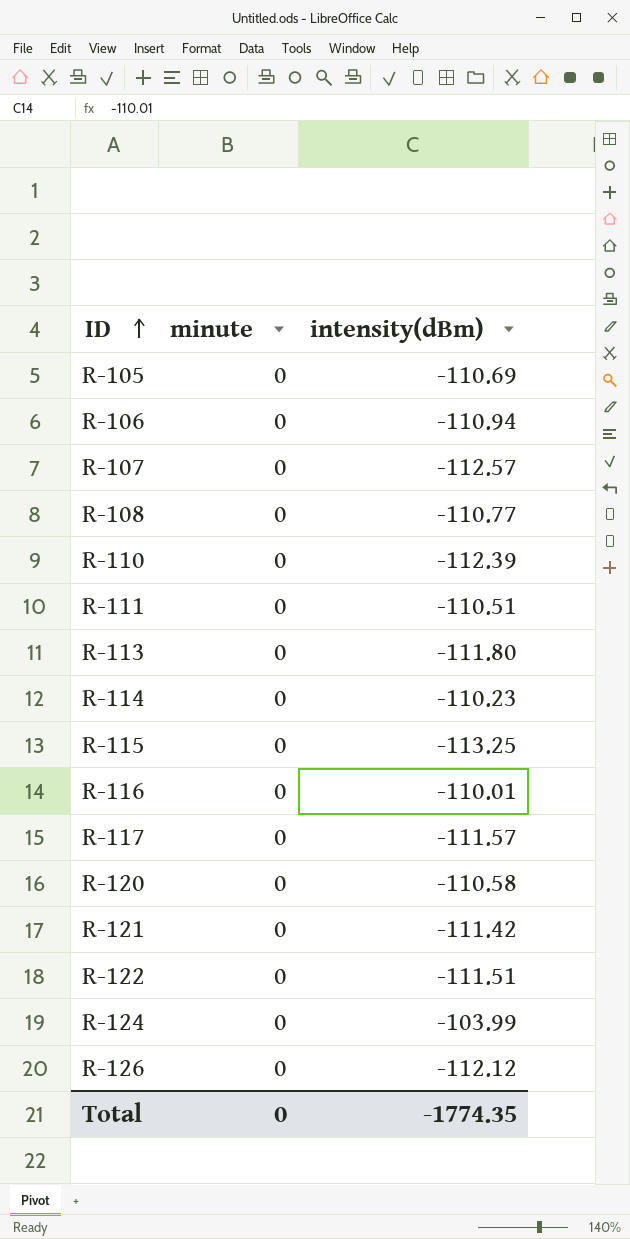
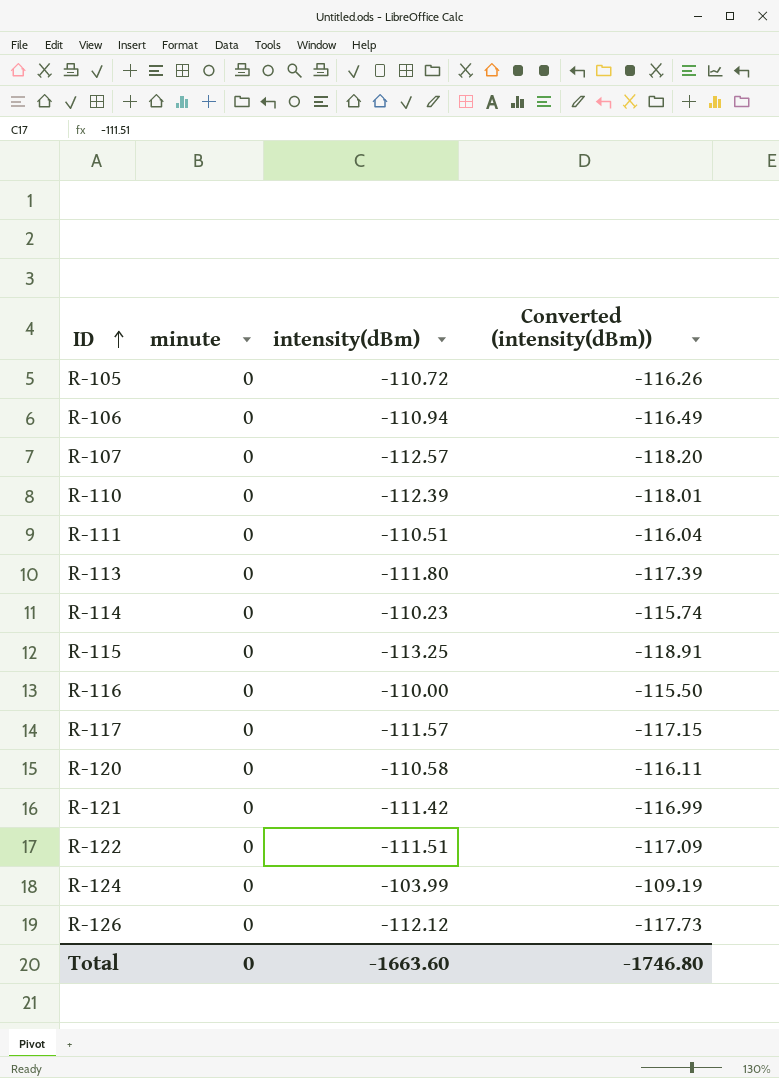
column Converted (intensity(dBm)) | formula: none -> [intensity(dBm)] * 1.05
row R-108: 0 | -110.77 -> none
R-105 | intensity(dBm): -110.69 -> -110.72
R-116 | intensity(dBm): -110.01 -> -110.00
Total | intensity(dBm): -1774.35 -> -1663.60

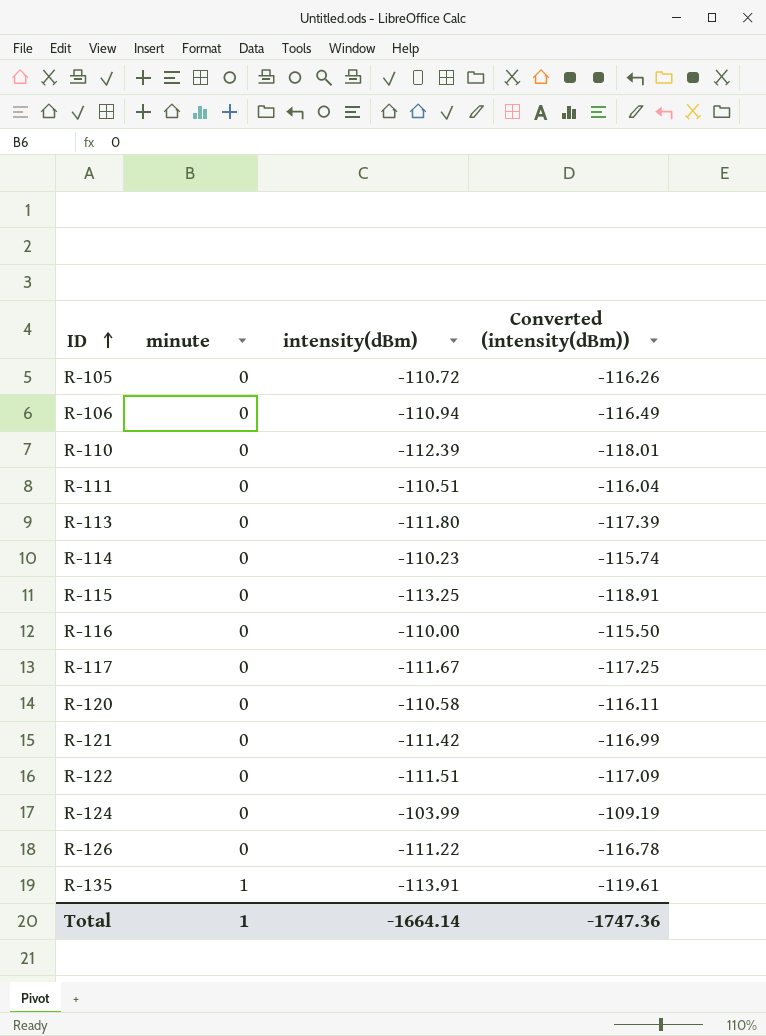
row R-107: 0 | -112.57 | -118.20 -> none
R-117 | intensity(dBm): -111.57 -> -111.67
R-117 | Converted (intensity(dBm)): -117.15 -> -117.25
R-126 | intensity(dBm): -112.12 -> -111.22
R-126 | Converted (intensity(dBm)): -117.73 -> -116.78
row R-135: none -> 1 | -113.91 | -119.61
Total | minute: 0 -> 1
Total | intensity(dBm): -1663.60 -> -1664.14
Total | Converted (intensity(dBm)): -1746.80 -> -1747.36

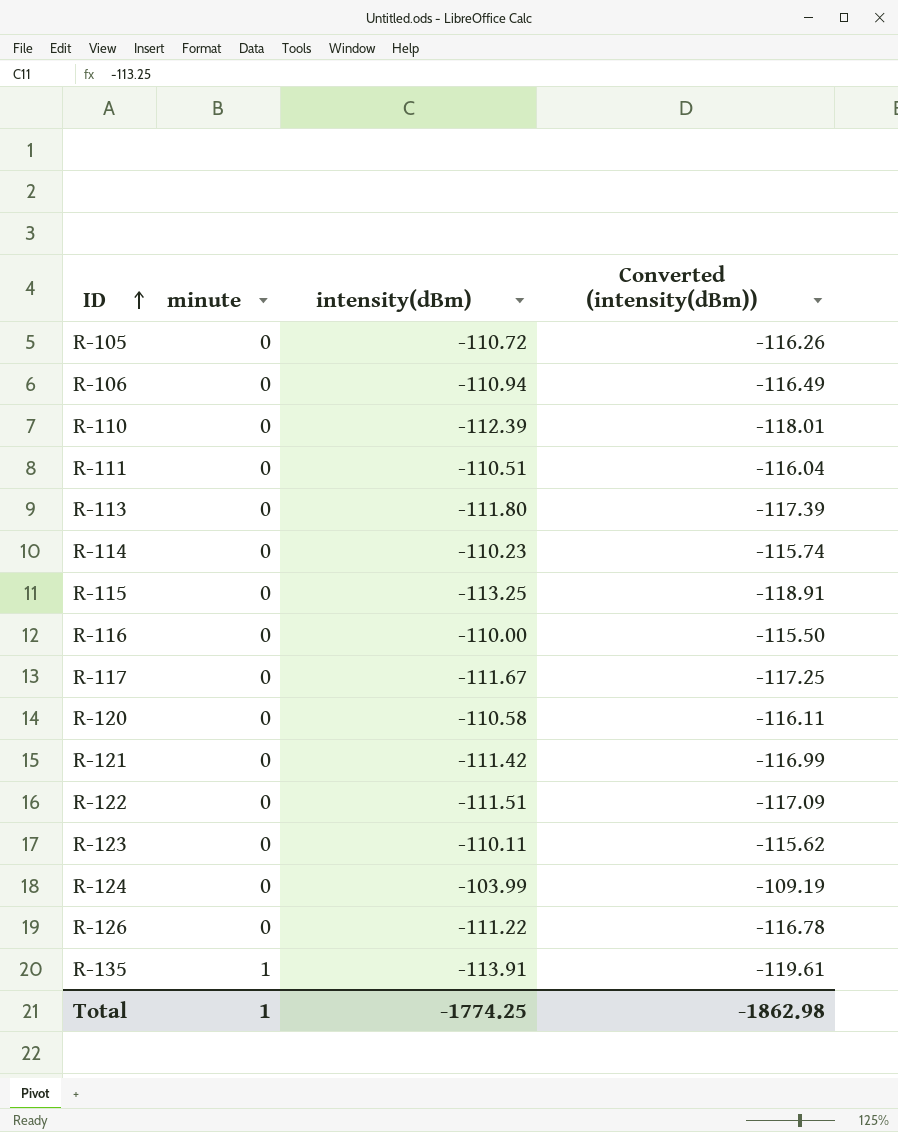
row R-123: none -> 0 | -110.11 | -115.62
Total | intensity(dBm): -1664.14 -> -1774.25
Total | Converted (intensity(dBm)): -1747.36 -> -1862.98

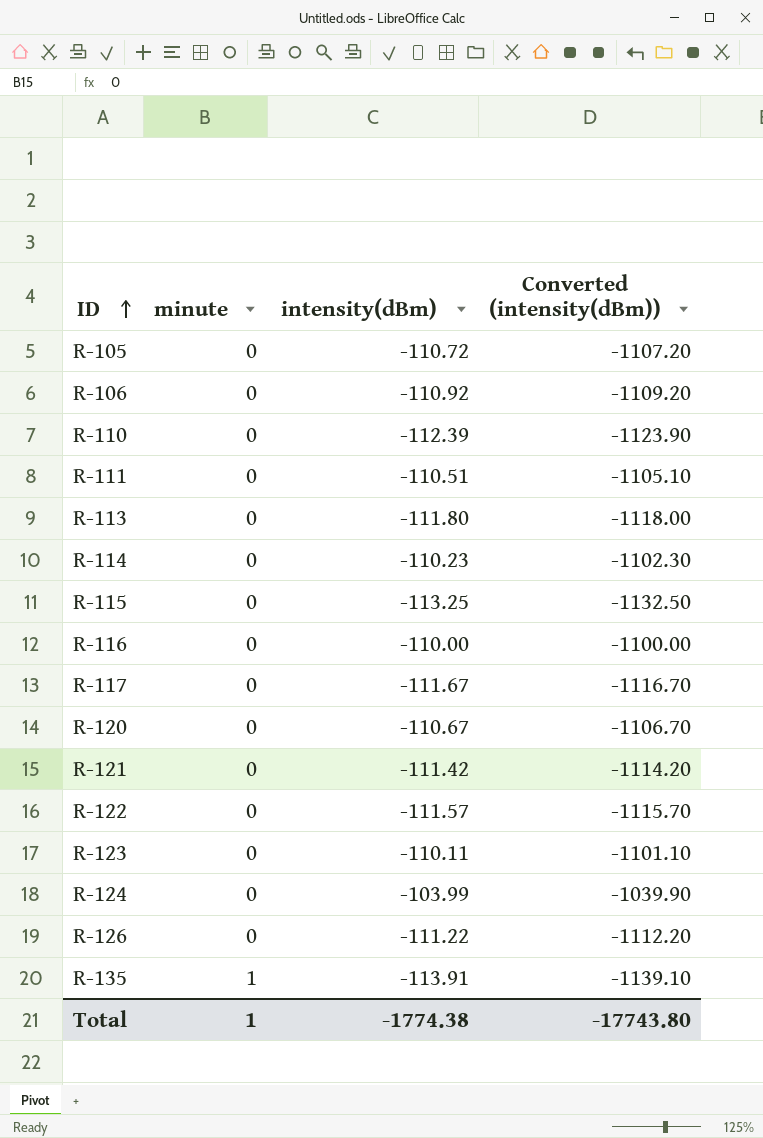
column Converted (intensity(dBm)) | formula: [intensity(dBm)] * 1.05 -> [intensity(dBm)] * 10
R-106 | intensity(dBm): -110.94 -> -110.92
R-120 | intensity(dBm): -110.58 -> -110.67
R-122 | intensity(dBm): -111.51 -> -111.57
Total | intensity(dBm): -1774.25 -> -1774.38
Total | Converted (intensity(dBm)): -1862.98 -> -17743.80

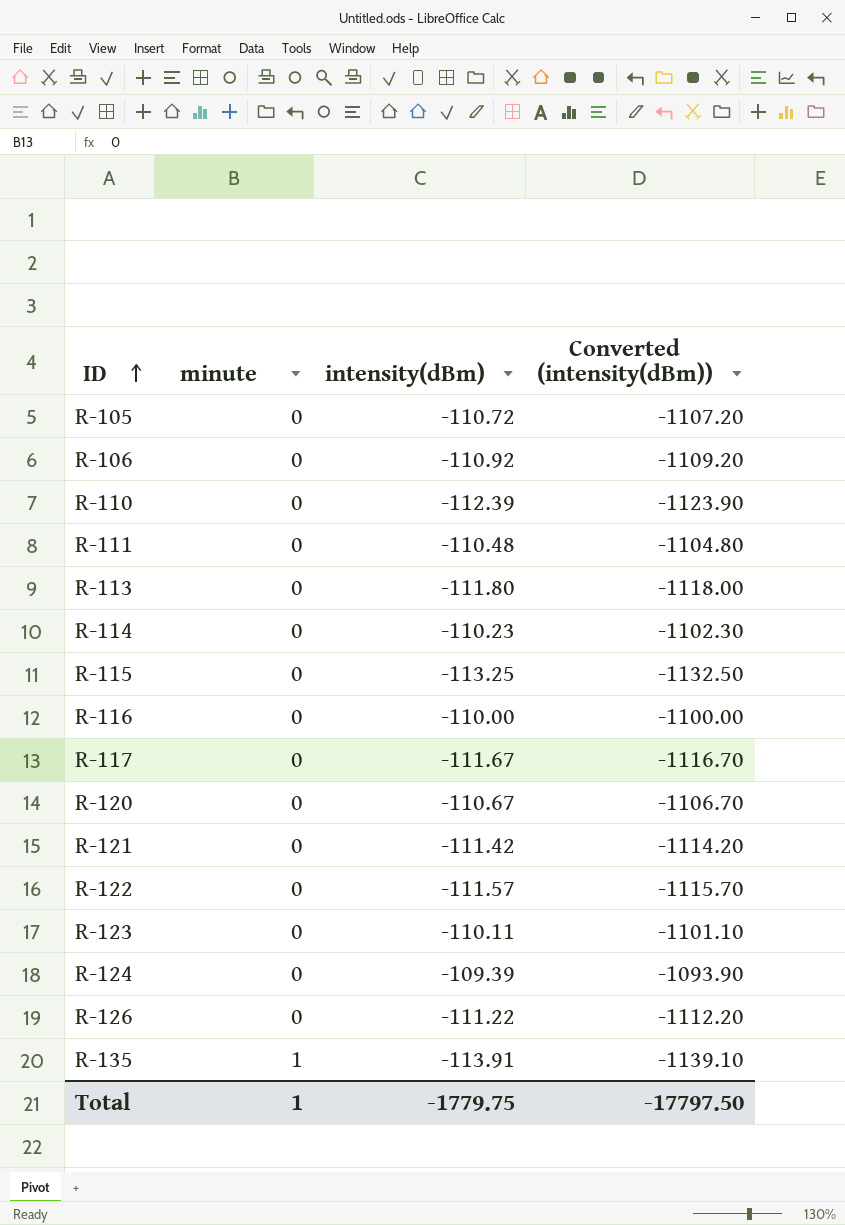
R-111 | intensity(dBm): -110.51 -> -110.48
R-111 | Converted (intensity(dBm)): -1105.10 -> -1104.80
R-124 | intensity(dBm): -103.99 -> -109.39
R-124 | Converted (intensity(dBm)): -1039.90 -> -1093.90
Total | intensity(dBm): -1774.38 -> -1779.75
Total | Converted (intensity(dBm)): -17743.80 -> -17797.50

